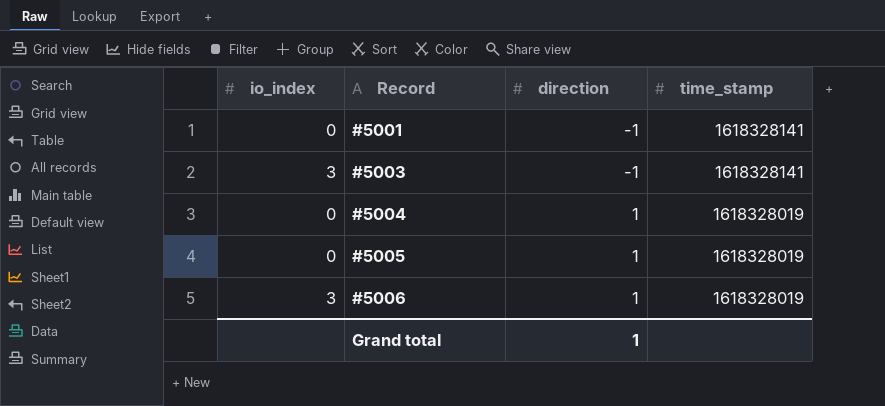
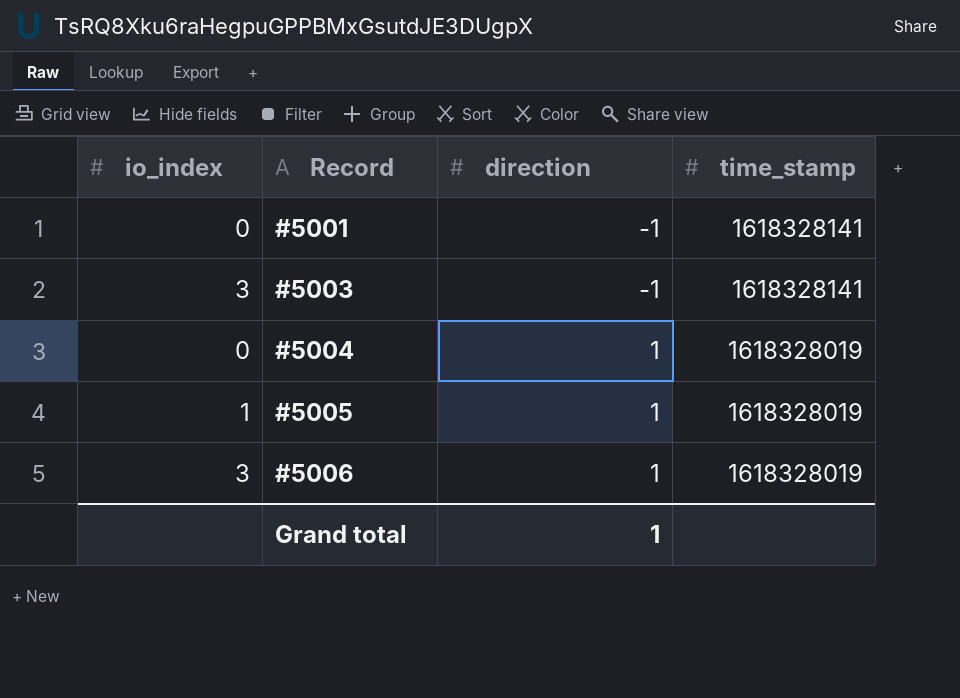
#5005 | io_index: 0 -> 1

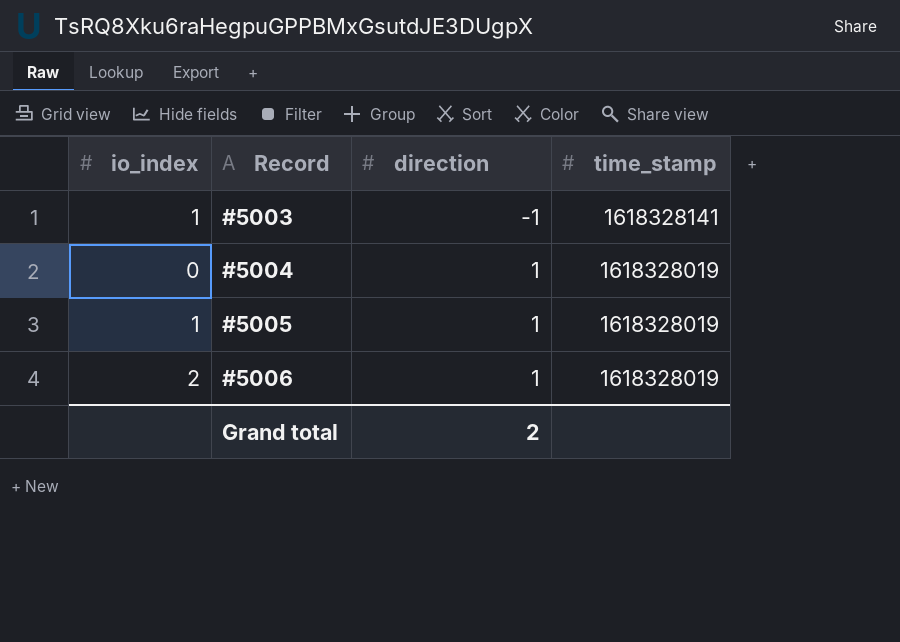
row #5001: 0 | -1 | 1618328141 -> none
#5003 | io_index: 3 -> 1
#5006 | io_index: 3 -> 2
Grand total | direction: 1 -> 2

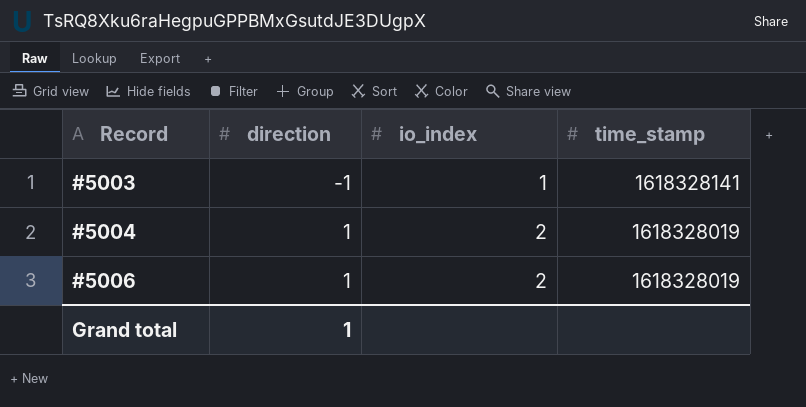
column io_index | position: 1 -> 3
row #5005: 1 | 1 | 1618328019 -> none
#5004 | io_index: 0 -> 2
Grand total | direction: 2 -> 1

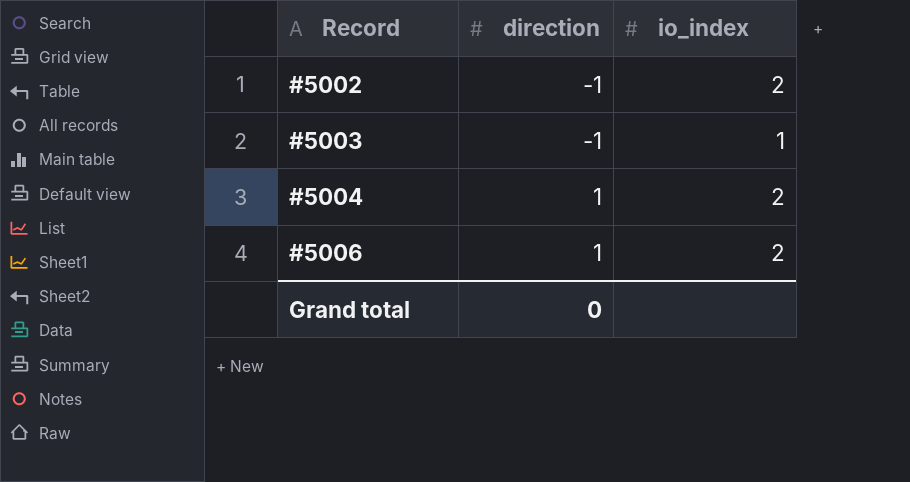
column time_stamp | position: 4 -> none
row #5002: none -> -1 | 2
Grand total | direction: 1 -> 0

